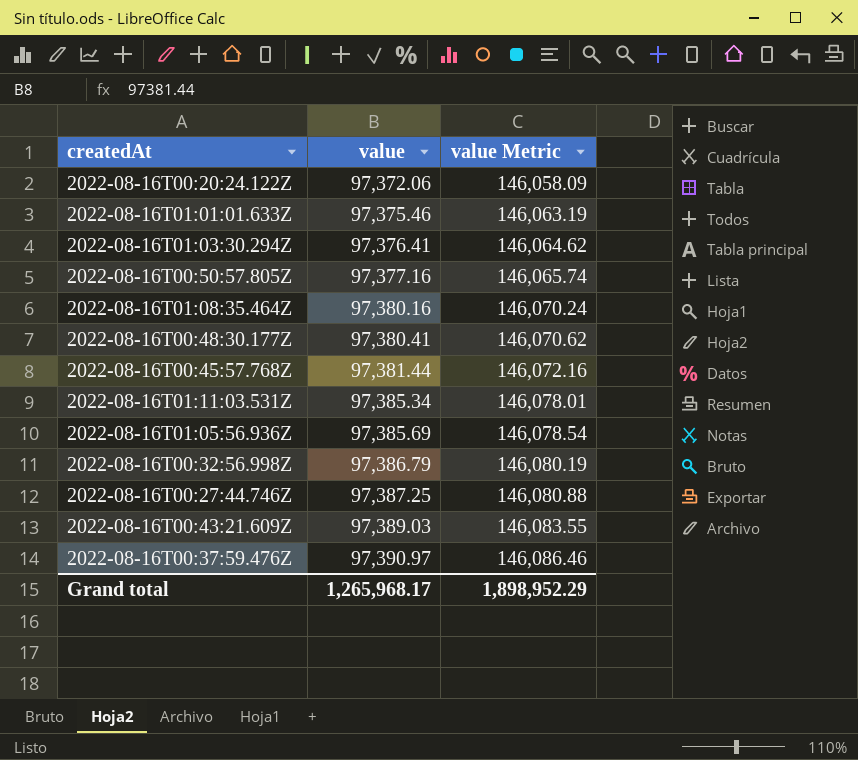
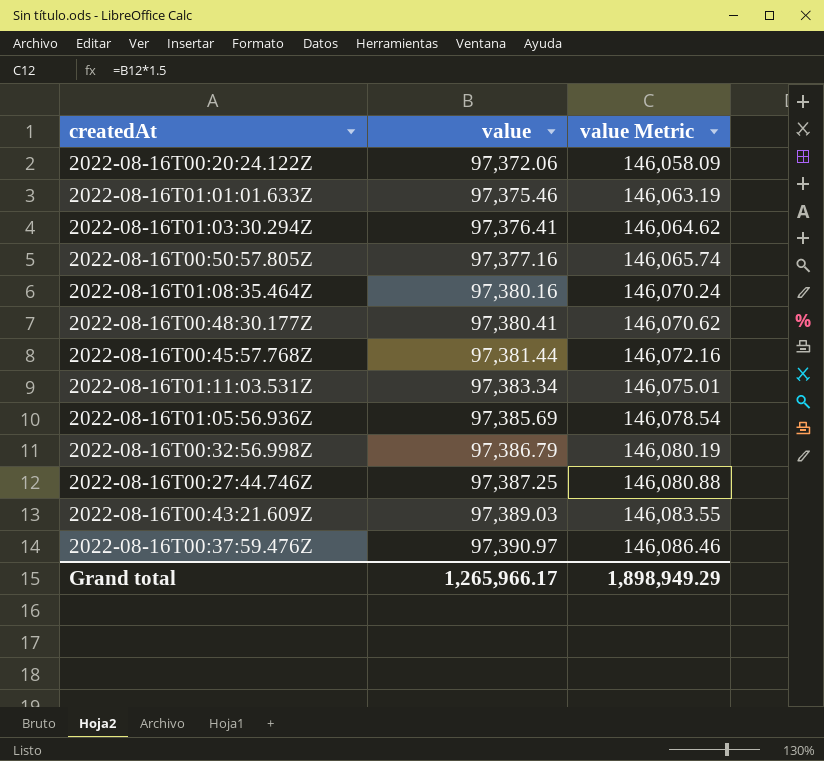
2022-08-16T01:11:03.531Z | value: 97,385.34 -> 97,383.34
2022-08-16T01:11:03.531Z | value Metric: 146,078.01 -> 146,075.01
Grand total | value: 1,265,968.17 -> 1,265,966.17
Grand total | value Metric: 1,898,952.29 -> 1,898,949.29

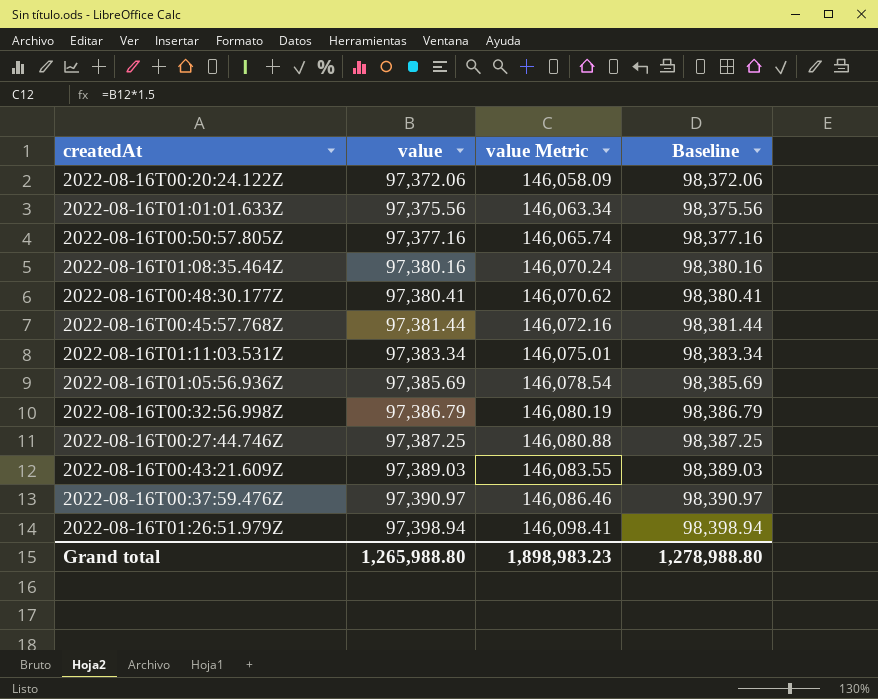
column Baseline | formula: none -> [value] + 1000
row 2022-08-16T01:03:30.294Z: 97,376.41 | 146,064.62 -> none
2022-08-16T01:01:01.633Z | value: 97,375.46 -> 97,375.56
2022-08-16T01:01:01.633Z | value Metric: 146,063.19 -> 146,063.34
row 2022-08-16T01:26:51.979Z: none -> 97,398.94 | 146,098.41 | 98,398.94
Grand total | value: 1,265,966.17 -> 1,265,988.80
Grand total | value Metric: 1,898,949.29 -> 1,898,983.23

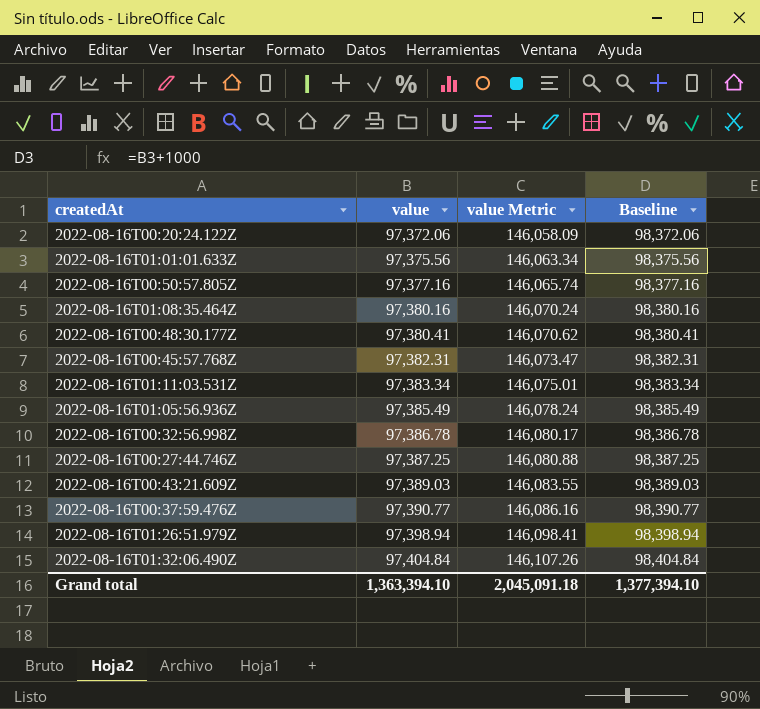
2022-08-16T00:45:57.768Z | value: 97,381.44 -> 97,382.31
2022-08-16T00:45:57.768Z | value Metric: 146,072.16 -> 146,073.47
2022-08-16T00:45:57.768Z | Baseline: 98,381.44 -> 98,382.31
2022-08-16T01:05:56.936Z | value: 97,385.69 -> 97,385.49
2022-08-16T01:05:56.936Z | value Metric: 146,078.54 -> 146,078.24
2022-08-16T01:05:56.936Z | Baseline: 98,385.69 -> 98,385.49
2022-08-16T00:32:56.998Z | value: 97,386.79 -> 97,386.78
2022-08-16T00:32:56.998Z | value Metric: 146,080.19 -> 146,080.17
2022-08-16T00:32:56.998Z | Baseline: 98,386.79 -> 98,386.78
2022-08-16T00:37:59.476Z | value: 97,390.97 -> 97,390.77
2022-08-16T00:37:59.476Z | value Metric: 146,086.46 -> 146,086.16
2022-08-16T00:37:59.476Z | Baseline: 98,390.97 -> 98,390.77
row 2022-08-16T01:32:06.490Z: none -> 97,404.84 | 146,107.26 | 98,404.84
Grand total | value: 1,265,988.80 -> 1,363,394.10
Grand total | value Metric: 1,898,983.23 -> 2,045,091.18
Grand total | Baseline: 1,278,988.80 -> 1,377,394.10

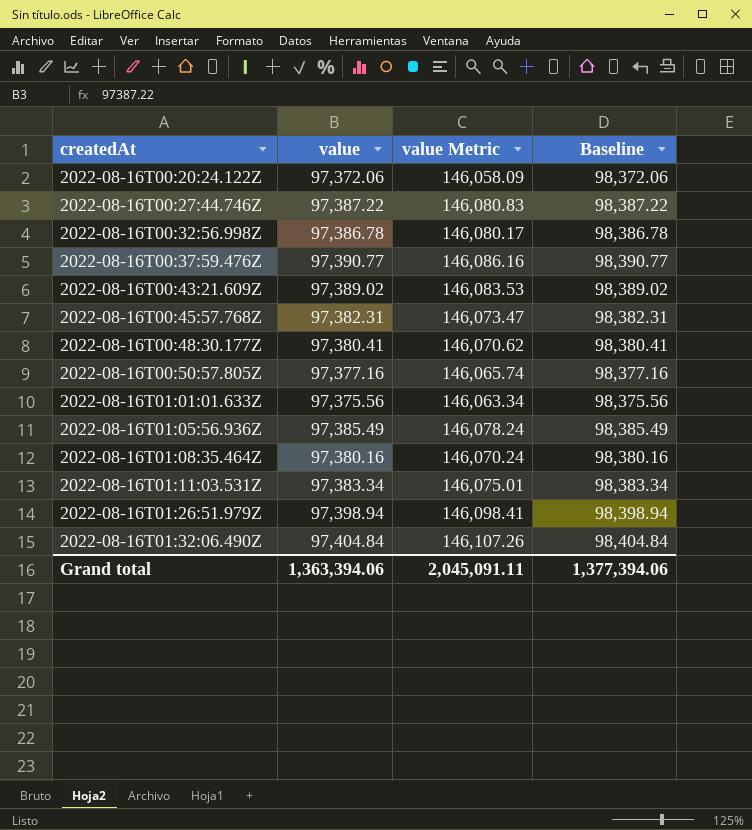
row order: value ascending -> createdAt ascending
2022-08-16T00:27:44.746Z | value: 97,387.25 -> 97,387.22
2022-08-16T00:27:44.746Z | value Metric: 146,080.88 -> 146,080.83
2022-08-16T00:27:44.746Z | Baseline: 98,387.25 -> 98,387.22
2022-08-16T00:43:21.609Z | value: 97,389.03 -> 97,389.02
2022-08-16T00:43:21.609Z | value Metric: 146,083.55 -> 146,083.53
2022-08-16T00:43:21.609Z | Baseline: 98,389.03 -> 98,389.02
Grand total | value: 1,363,394.10 -> 1,363,394.06
Grand total | value Metric: 2,045,091.18 -> 2,045,091.11
Grand total | Baseline: 1,377,394.10 -> 1,377,394.06

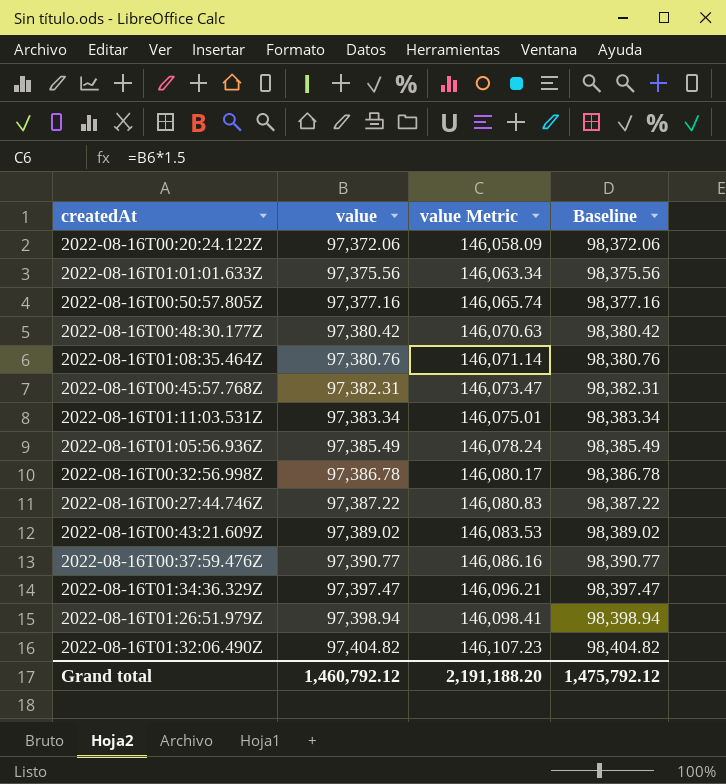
row order: createdAt ascending -> value ascending
2022-08-16T00:48:30.177Z | value: 97,380.41 -> 97,380.42
2022-08-16T00:48:30.177Z | value Metric: 146,070.62 -> 146,070.63
2022-08-16T00:48:30.177Z | Baseline: 98,380.41 -> 98,380.42
2022-08-16T01:08:35.464Z | value: 97,380.16 -> 97,380.76
2022-08-16T01:08:35.464Z | value Metric: 146,070.24 -> 146,071.14
2022-08-16T01:08:35.464Z | Baseline: 98,380.16 -> 98,380.76
row 2022-08-16T01:34:36.329Z: none -> 97,397.47 | 146,096.21 | 98,397.47
2022-08-16T01:32:06.490Z | value: 97,404.84 -> 97,404.82
2022-08-16T01:32:06.490Z | value Metric: 146,107.26 -> 146,107.23
2022-08-16T01:32:06.490Z | Baseline: 98,404.84 -> 98,404.82
Grand total | value: 1,363,394.06 -> 1,460,792.12
Grand total | value Metric: 2,045,091.11 -> 2,191,188.20
Grand total | Baseline: 1,377,394.06 -> 1,475,792.12

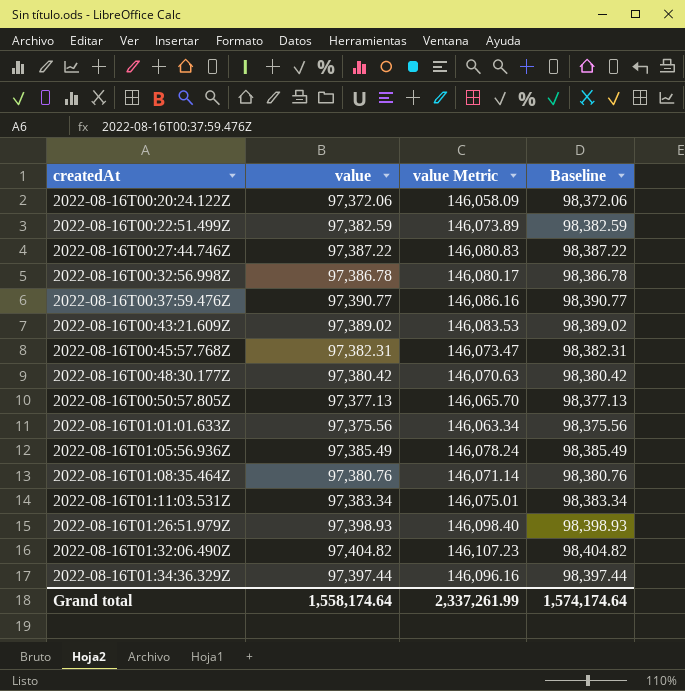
row order: value ascending -> createdAt ascending
row 2022-08-16T00:22:51.499Z: none -> 97,382.59 | 146,073.89 | 98,382.59
2022-08-16T00:50:57.805Z | value: 97,377.16 -> 97,377.13
2022-08-16T00:50:57.805Z | value Metric: 146,065.74 -> 146,065.70
2022-08-16T00:50:57.805Z | Baseline: 98,377.16 -> 98,377.13
2022-08-16T01:26:51.979Z | value: 97,398.94 -> 97,398.93
2022-08-16T01:26:51.979Z | value Metric: 146,098.41 -> 146,098.40
2022-08-16T01:26:51.979Z | Baseline: 98,398.94 -> 98,398.93
2022-08-16T01:34:36.329Z | value: 97,397.47 -> 97,397.44
2022-08-16T01:34:36.329Z | value Metric: 146,096.21 -> 146,096.16
2022-08-16T01:34:36.329Z | Baseline: 98,397.47 -> 98,397.44
Grand total | value: 1,460,792.12 -> 1,558,174.64
Grand total | value Metric: 2,191,188.20 -> 2,337,261.99
Grand total | Baseline: 1,475,792.12 -> 1,574,174.64

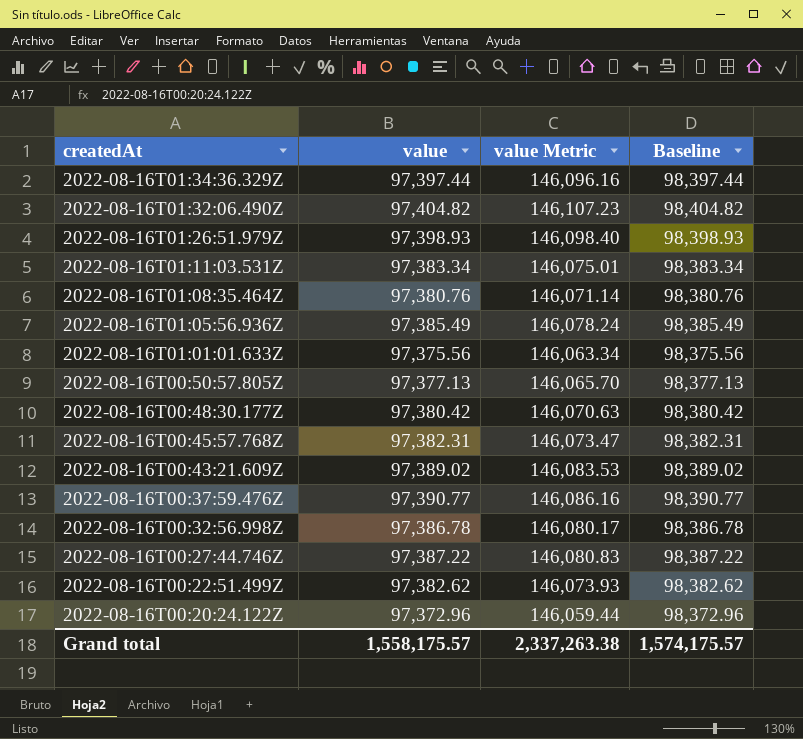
row order: createdAt ascending -> createdAt descending
2022-08-16T00:22:51.499Z | value: 97,382.59 -> 97,382.62
2022-08-16T00:22:51.499Z | value Metric: 146,073.89 -> 146,073.93
2022-08-16T00:22:51.499Z | Baseline: 98,382.59 -> 98,382.62
2022-08-16T00:20:24.122Z | value: 97,372.06 -> 97,372.96
2022-08-16T00:20:24.122Z | value Metric: 146,058.09 -> 146,059.44
2022-08-16T00:20:24.122Z | Baseline: 98,372.06 -> 98,372.96
Grand total | value: 1,558,174.64 -> 1,558,175.57
Grand total | value Metric: 2,337,261.99 -> 2,337,263.38
Grand total | Baseline: 1,574,174.64 -> 1,574,175.57

